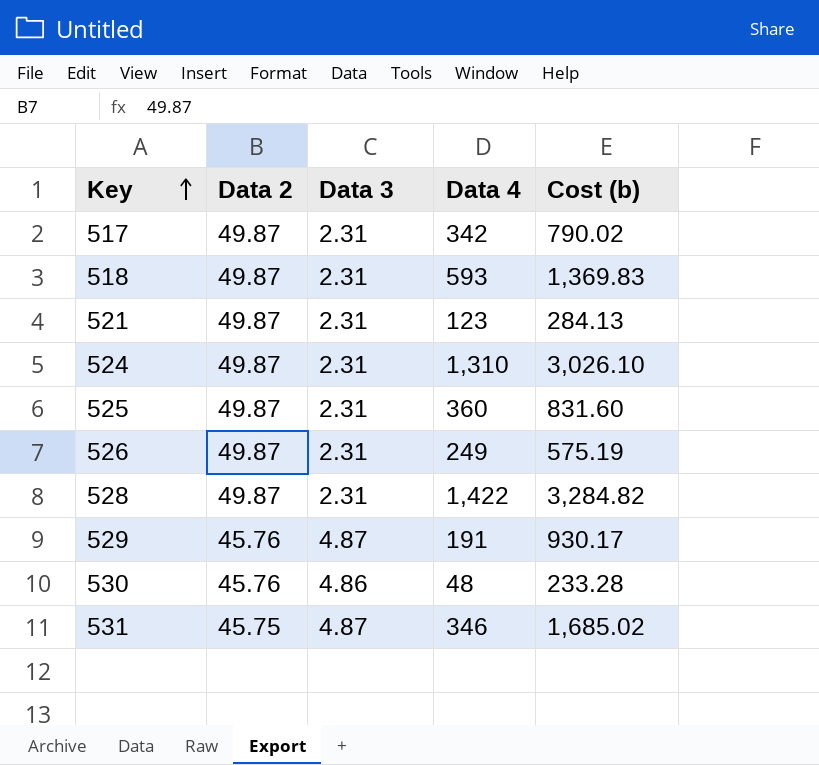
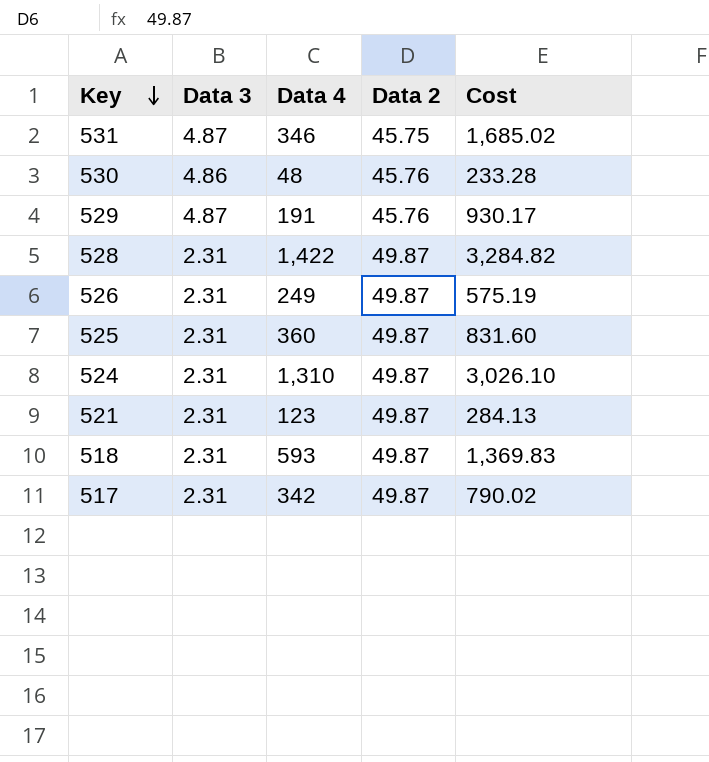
row order: Key ascending -> Key descending
column Data 2 | position: 2 -> 4
column name: Cost (b) -> Cost

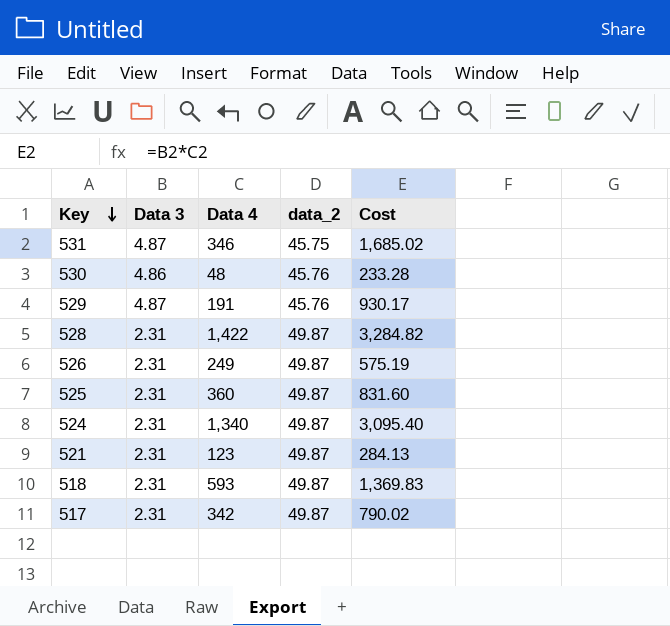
column name: Data 2 -> data_2
524 | Data 4: 1,310 -> 1,340
524 | Cost: 3,026.10 -> 3,095.40

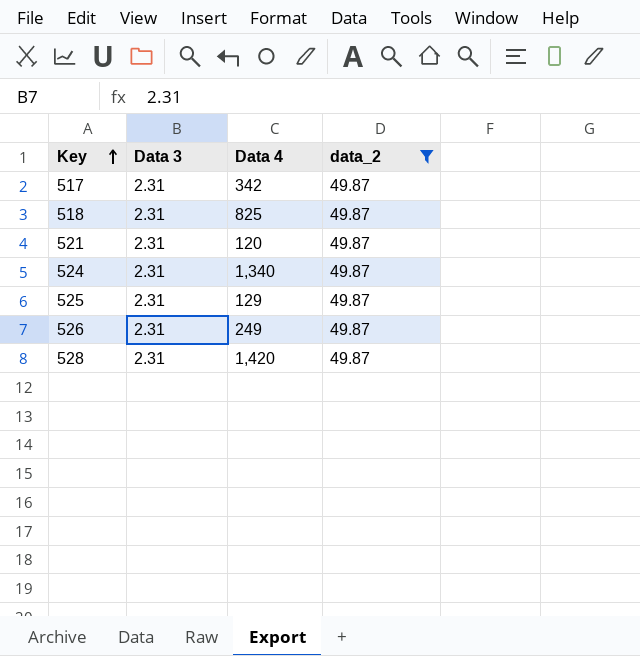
filter: none -> data_2 = 49.87
row order: Key descending -> Key ascending
column Cost | formula: [Data 3] * [Data 4] -> none
518 | Data 4: 593 -> 825
521 | Data 4: 123 -> 120
525 | Data 4: 360 -> 129
528 | Data 4: 1,422 -> 1,420

